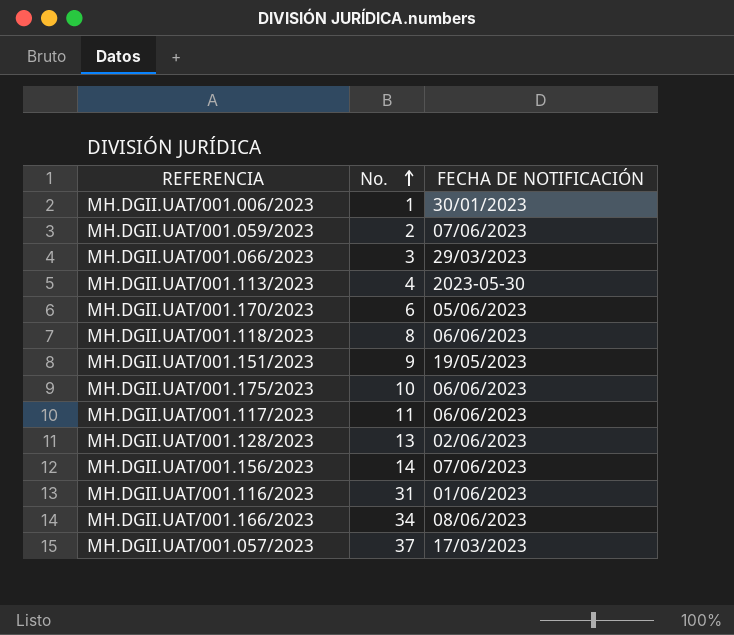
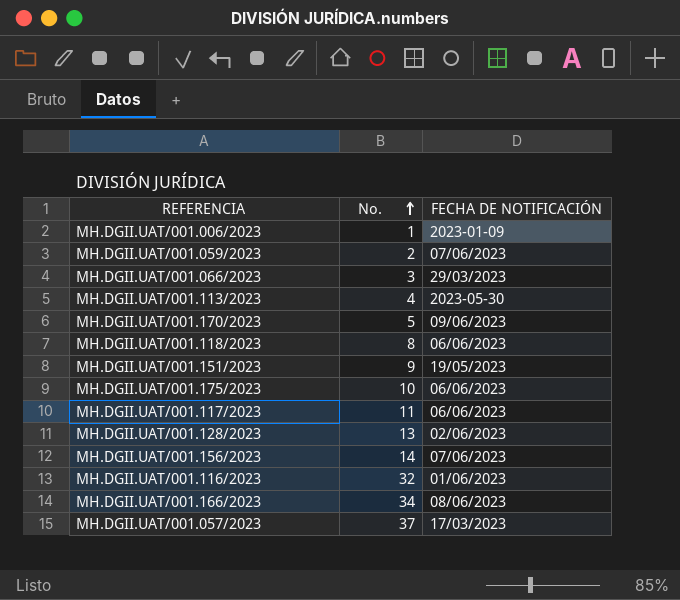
MH.DGII.UAT/001.006/2023 | FECHA DE NOTIFICACIÓN: 30/01/2023 -> 2023-01-09
MH.DGII.UAT/001.170/2023 | No.: 6 -> 5
MH.DGII.UAT/001.170/2023 | FECHA DE NOTIFICACIÓN: 05/06/2023 -> 09/06/2023
MH.DGII.UAT/001.116/2023 | No.: 31 -> 32

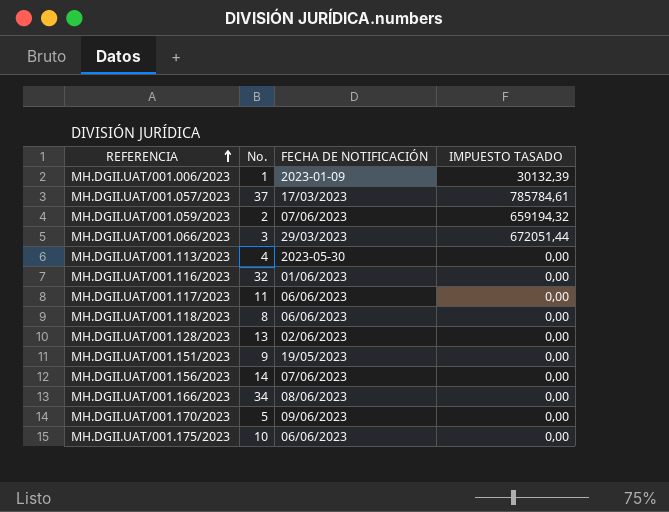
row order: No. ascending -> REFERENCIA ascending
column IMPUESTO TASADO | position: none -> 4

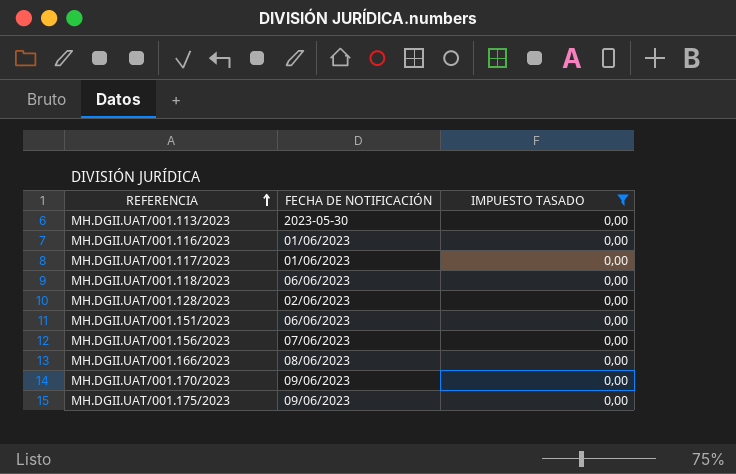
filter: none -> IMPUESTO TASADO = 0,00
column No. | position: 2 -> none
MH.DGII.UAT/001.117/2023 | FECHA DE NOTIFICACIÓN: 06/06/2023 -> 01/06/2023
MH.DGII.UAT/001.151/2023 | FECHA DE NOTIFICACIÓN: 19/05/2023 -> 06/06/2023
MH.DGII.UAT/001.175/2023 | FECHA DE NOTIFICACIÓN: 06/06/2023 -> 09/06/2023

